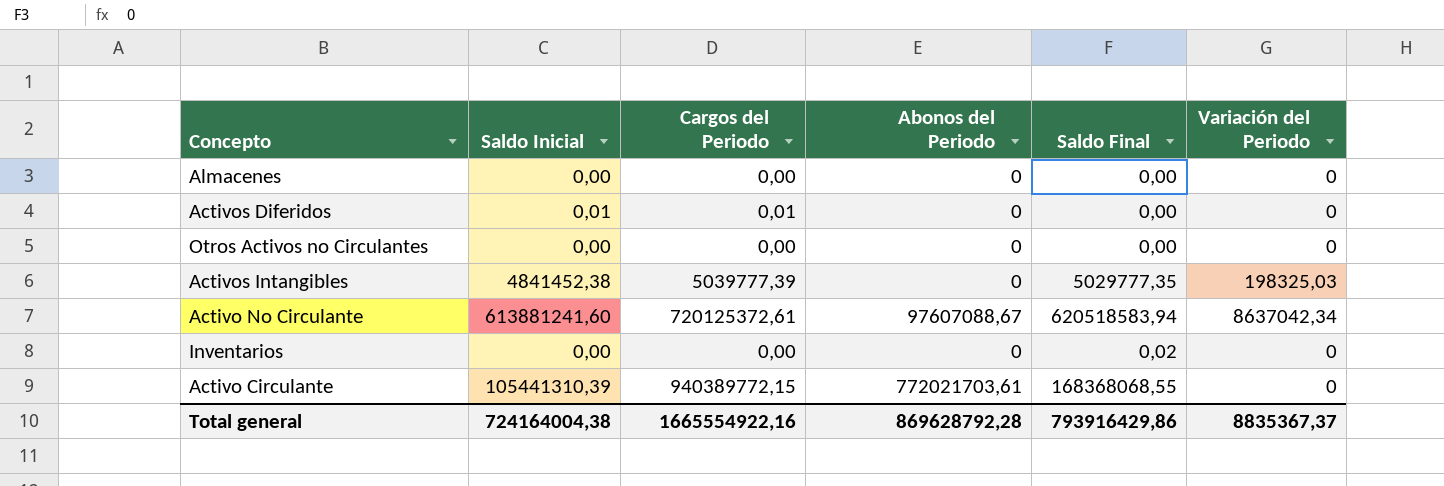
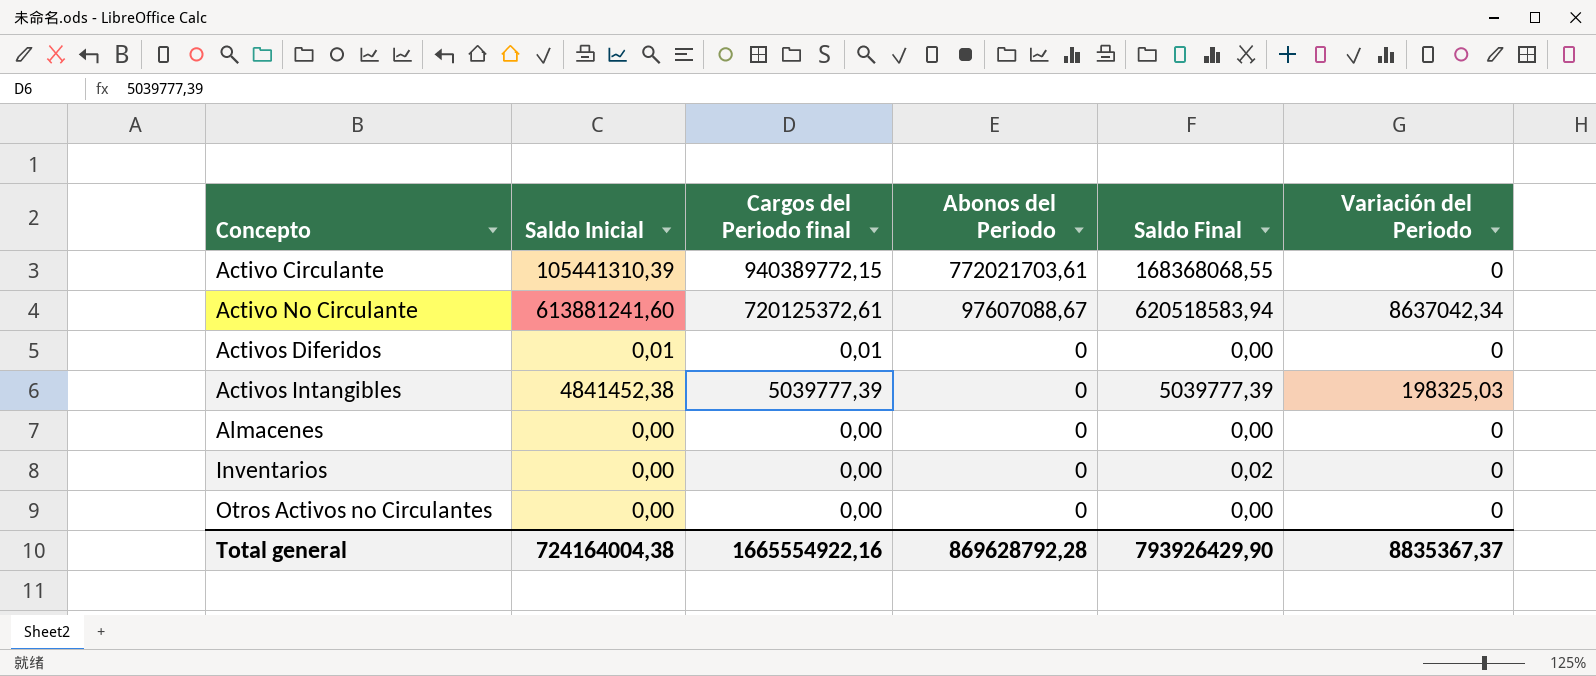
row order: none -> Concepto ascending
column name: Cargos del Periodo -> Cargos del Periodo final
Activos Intangibles | Saldo Final: 5029777,35 -> 5039777,39
Total general | Saldo Final: 793916429,86 -> 793926429,90

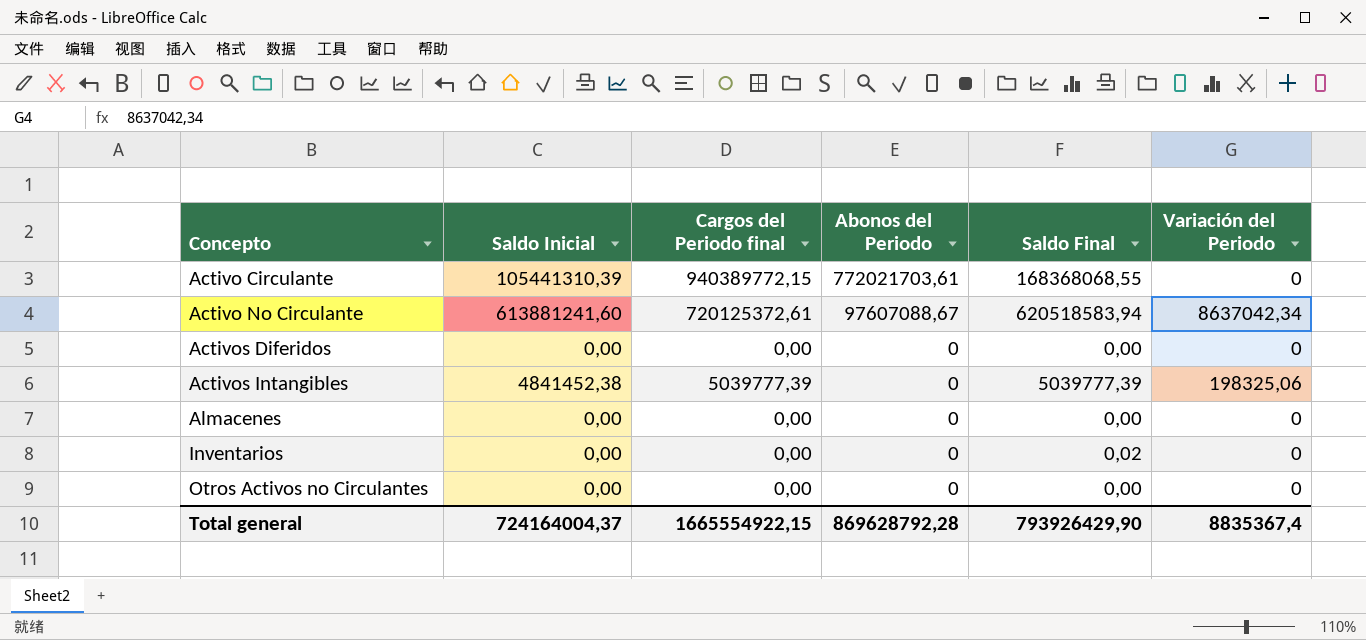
Activos Diferidos | Saldo Inicial: 0,01 -> 0,00
Activos Diferidos | Cargos del Periodo final: 0,01 -> 0,00
Activos Intangibles | Variación del Periodo: 198325,03 -> 198325,06
Total general | Saldo Inicial: 724164004,38 -> 724164004,37
Total general | Cargos del Periodo final: 1665554922,16 -> 1665554922,15
Total general | Variación del Periodo: 8835367,37 -> 8835367,4

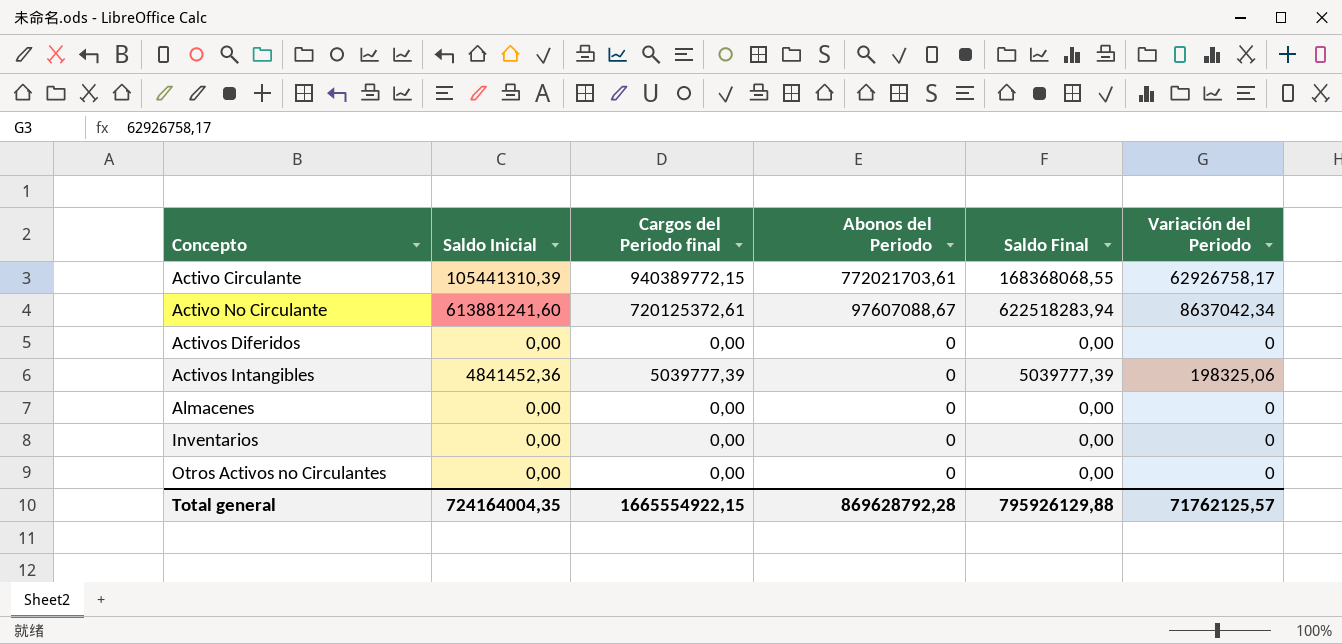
Activo Circulante | Variación del Periodo: 0 -> 62926758,17
Activo No Circulante | Saldo Final: 620518583,94 -> 622518283,94
Activos Intangibles | Saldo Inicial: 4841452,38 -> 4841452,36
Inventarios | Saldo Final: 0,02 -> 0,00
Total general | Saldo Inicial: 724164004,37 -> 724164004,35
Total general | Saldo Final: 793926429,90 -> 795926129,88
Total general | Variación del Periodo: 8835367,4 -> 71762125,57

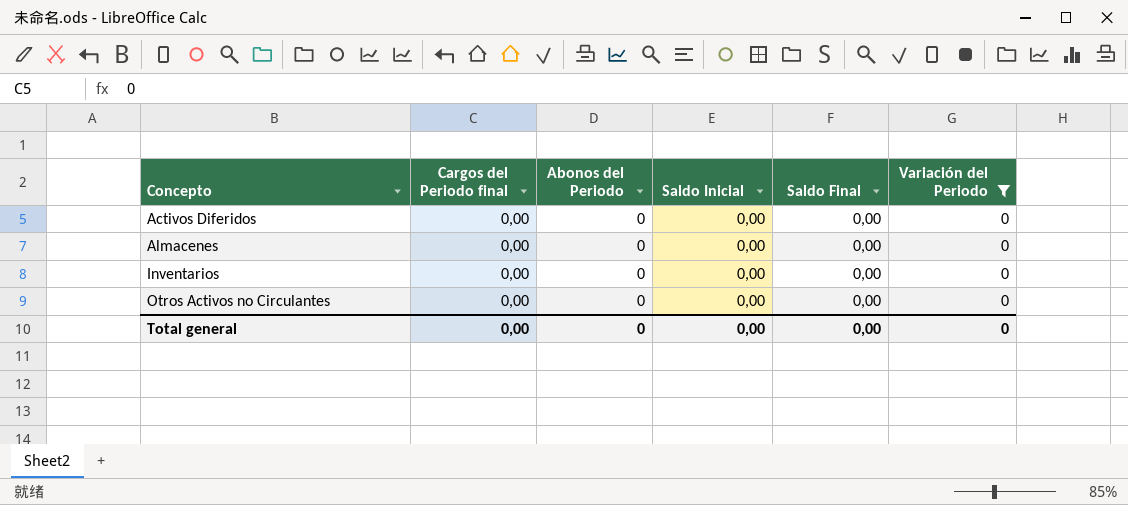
filter: none -> Variación del Periodo = 0
column Saldo Inicial | position: 2 -> 4
Total general | Cargos del Periodo final: 1665554922,15 -> 0,00
Total general | Abonos del Periodo: 869628792,28 -> 0
Total general | Saldo Inicial: 724164004,35 -> 0,00
Total general | Saldo Final: 795926129,88 -> 0,00
Total general | Variación del Periodo: 71762125,57 -> 0

